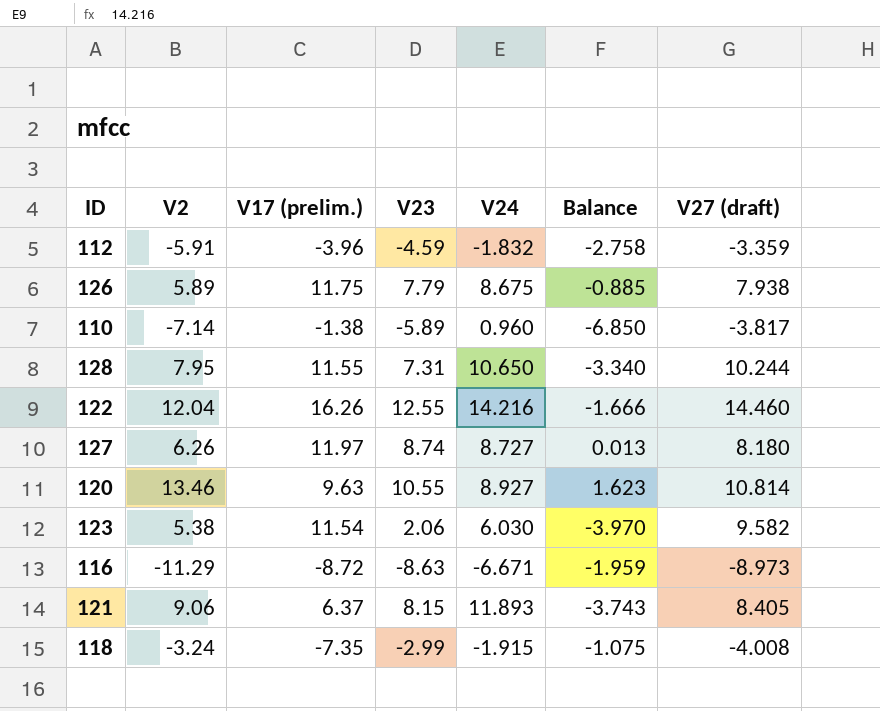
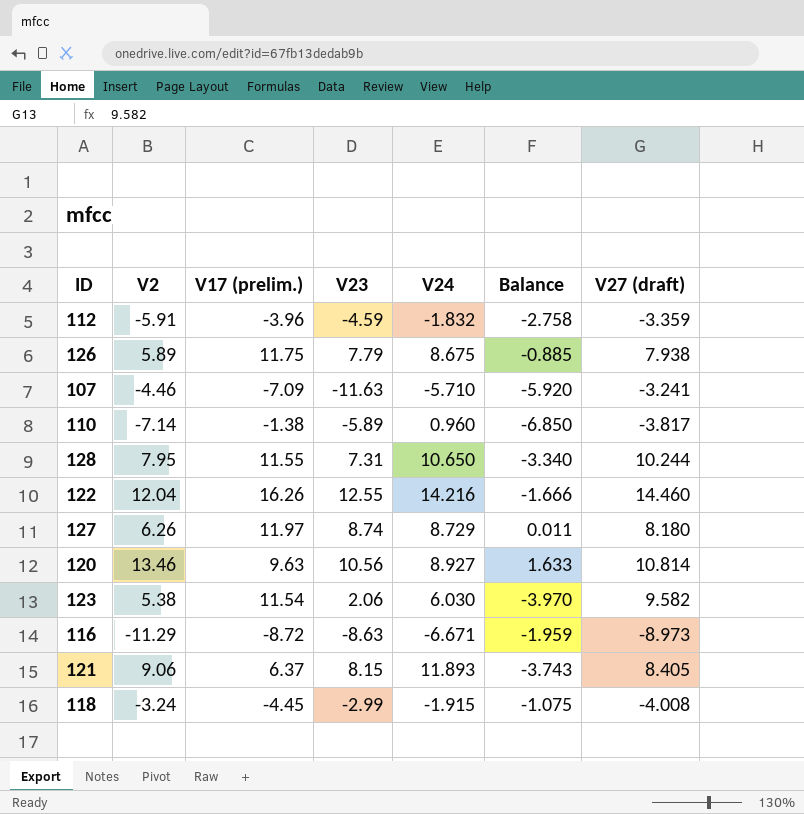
row 107: none -> -4.46 | -7.09 | -11.63 | -5.710 | -5.920 | -3.241
127 | V24: 8.727 -> 8.729
127 | Balance: 0.013 -> 0.011
120 | V23: 10.55 -> 10.56
120 | Balance: 1.623 -> 1.633
118 | V17 (prelim.): -7.35 -> -4.45

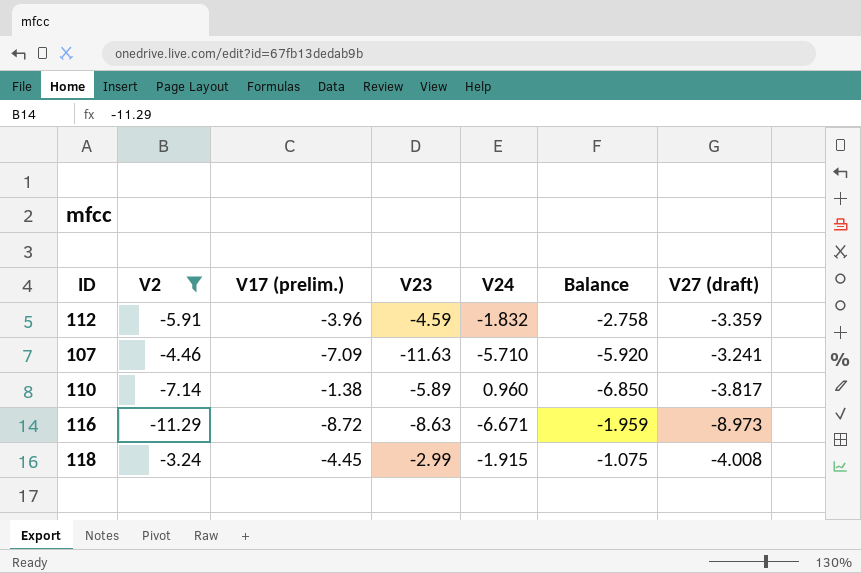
filter: none -> V2 <= -3.24

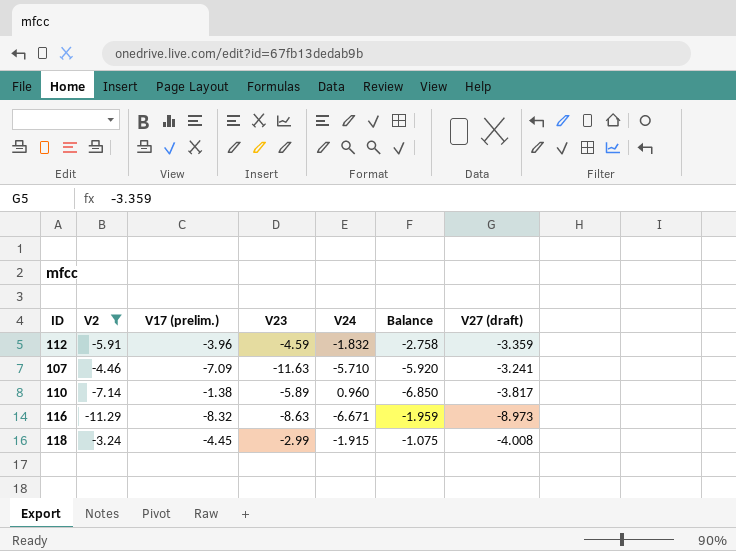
116 | V17 (prelim.): -8.72 -> -8.32

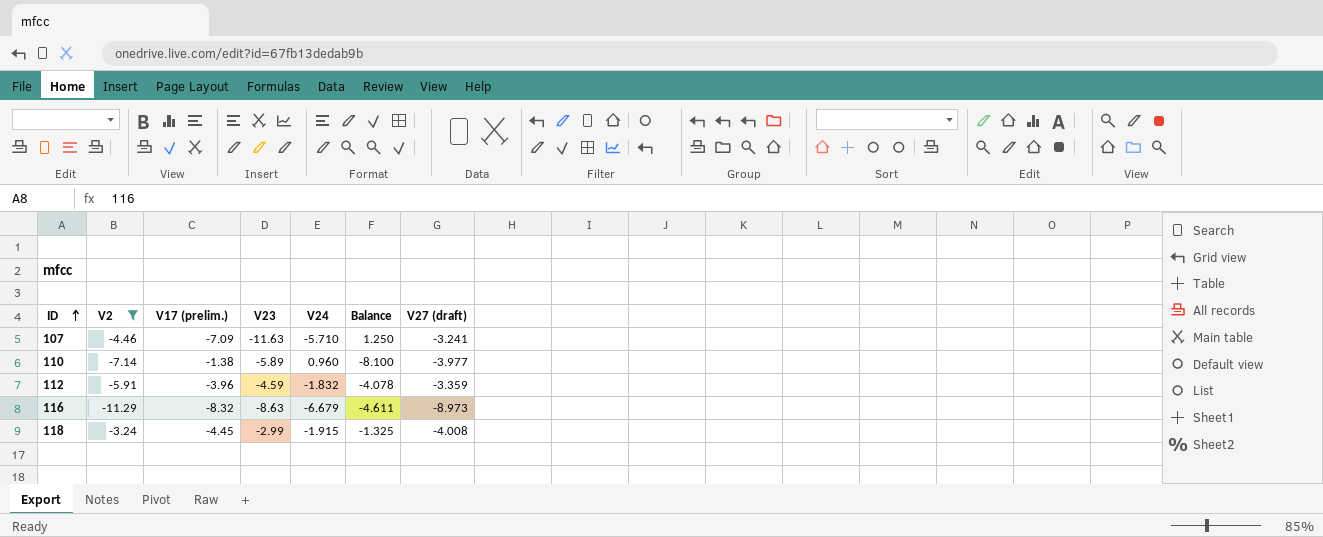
row order: none -> ID ascending
column Balance | formula: [V23] - [V24] -> [V2] - [V24]
110 | V27 (draft): -3.817 -> -3.977
116 | V24: -6.671 -> -6.679

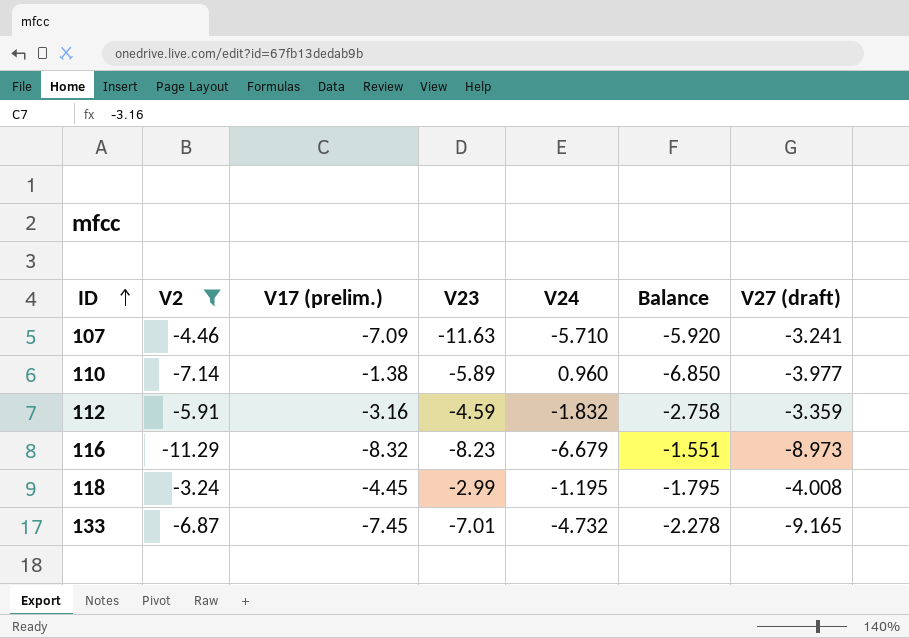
column Balance | formula: [V2] - [V24] -> [V23] - [V24]
112 | V17 (prelim.): -3.96 -> -3.16
116 | V23: -8.63 -> -8.23
118 | V24: -1.915 -> -1.195
row 133: none -> -6.87 | -7.45 | -7.01 | -4.732 | -2.278 | -9.165

